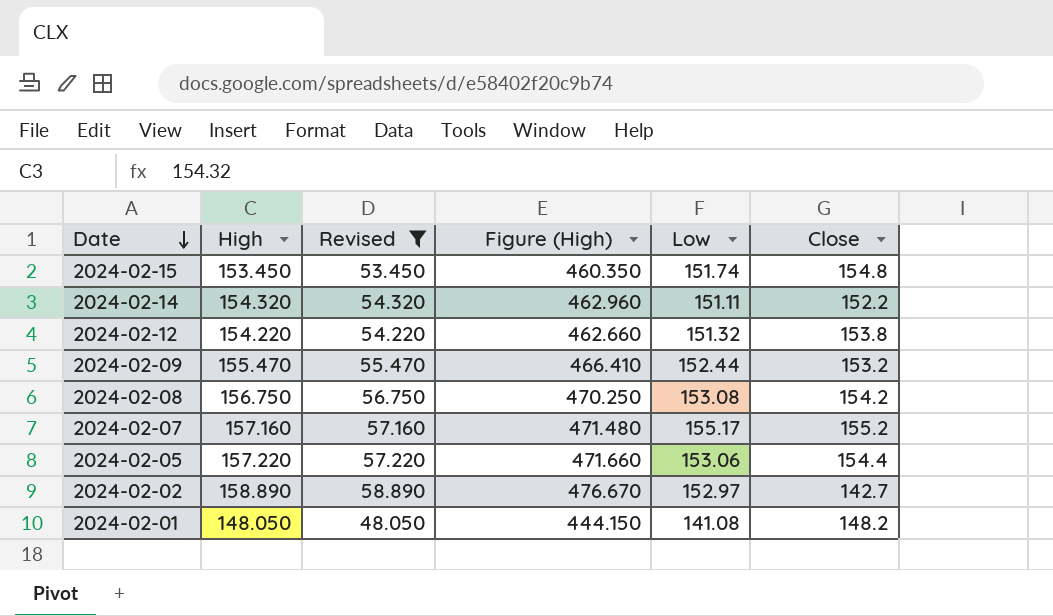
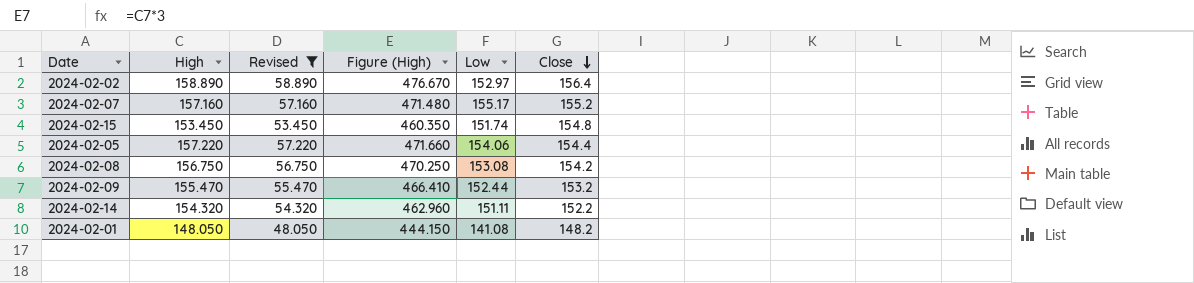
row order: Date descending -> Close descending
row 2024-02-12: 154.220 | 54.220 | 462.660 | 151.32 | 153.8 -> none
2024-02-02 | Close: 142.7 -> 156.4
2024-02-05 | Low: 153.06 -> 154.06

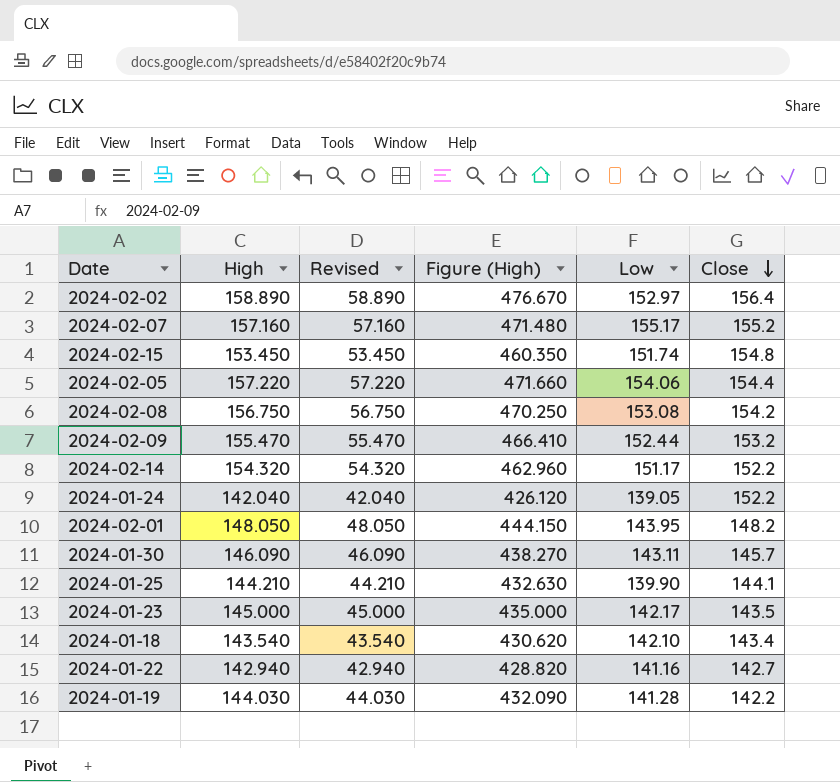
filter: Revised >= 48.050 -> none
2024-02-14 | Low: 151.11 -> 151.17
2024-02-01 | Low: 141.08 -> 143.95

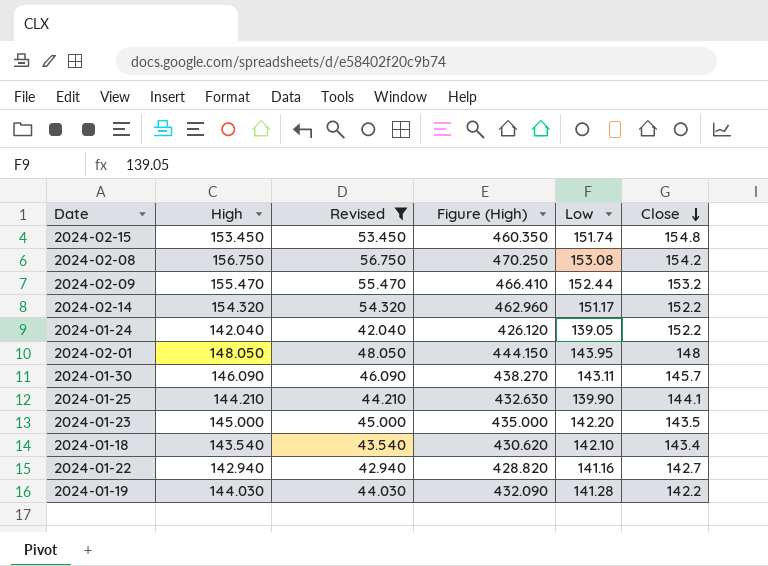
filter: none -> Revised <= 56.750
2024-02-01 | Close: 148.2 -> 148
2024-01-23 | Low: 142.17 -> 142.20

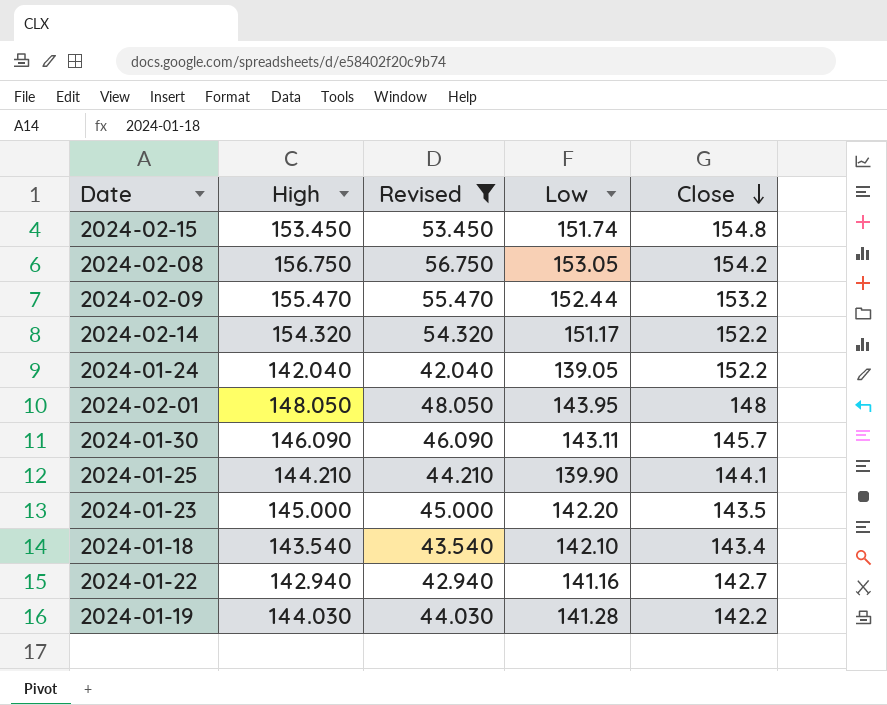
column Figure (High) | formula: [High] * 3 -> none
2024-02-08 | Low: 153.08 -> 153.05

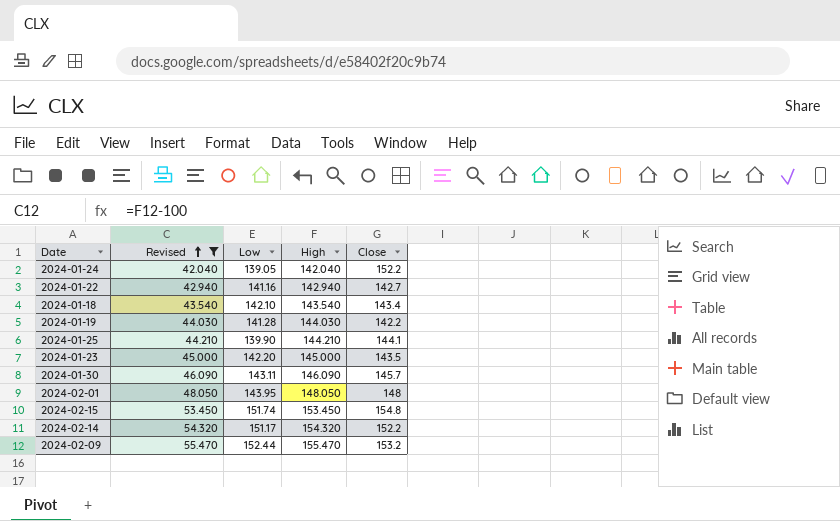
row order: Close descending -> Revised ascending
column High | position: 2 -> 4
row 2024-02-08: 156.750 | 56.750 | 153.05 | 154.2 -> none

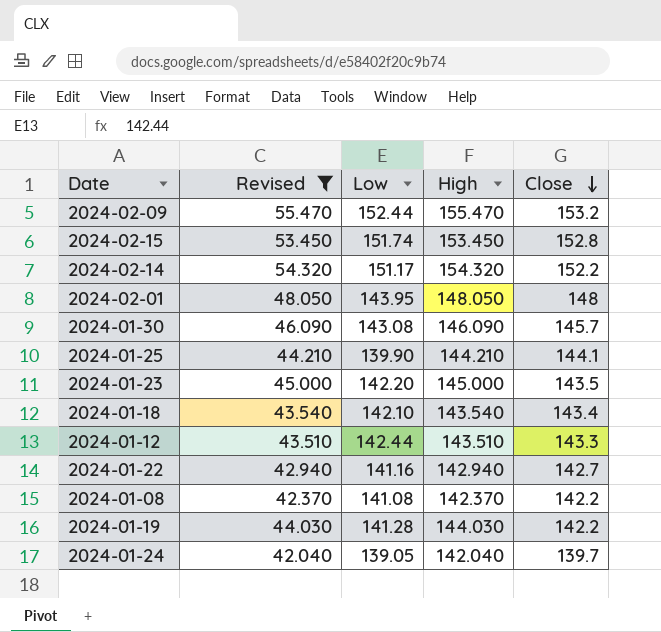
row order: Revised ascending -> Close descending
2024-02-15 | Close: 154.8 -> 152.8
2024-01-30 | Low: 143.11 -> 143.08
row 2024-01-12: none -> 43.510 | 142.44 | 143.510 | 143.3
row 2024-01-08: none -> 42.370 | 141.08 | 142.370 | 142.2
2024-01-24 | Close: 152.2 -> 139.7

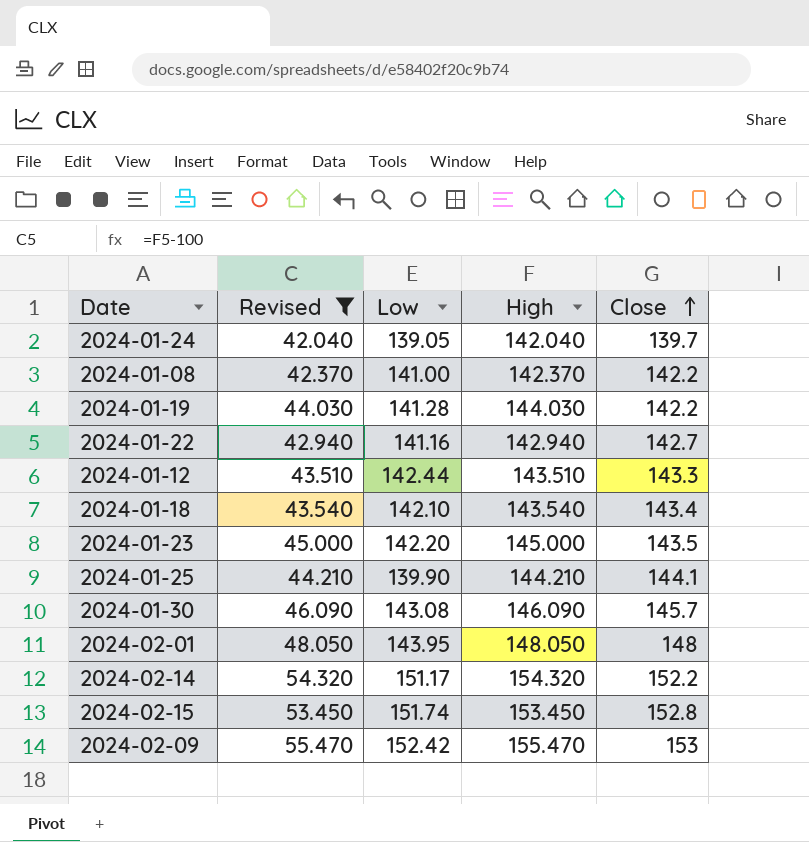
row order: Close descending -> Close ascending
2024-01-08 | Low: 141.08 -> 141.00
2024-02-09 | Low: 152.44 -> 152.42
2024-02-09 | Close: 153.2 -> 153

